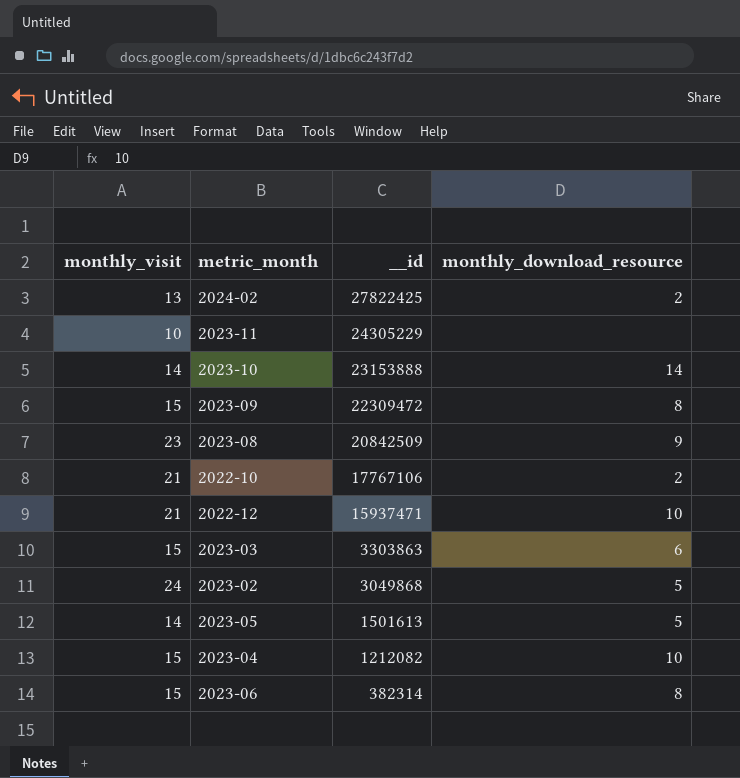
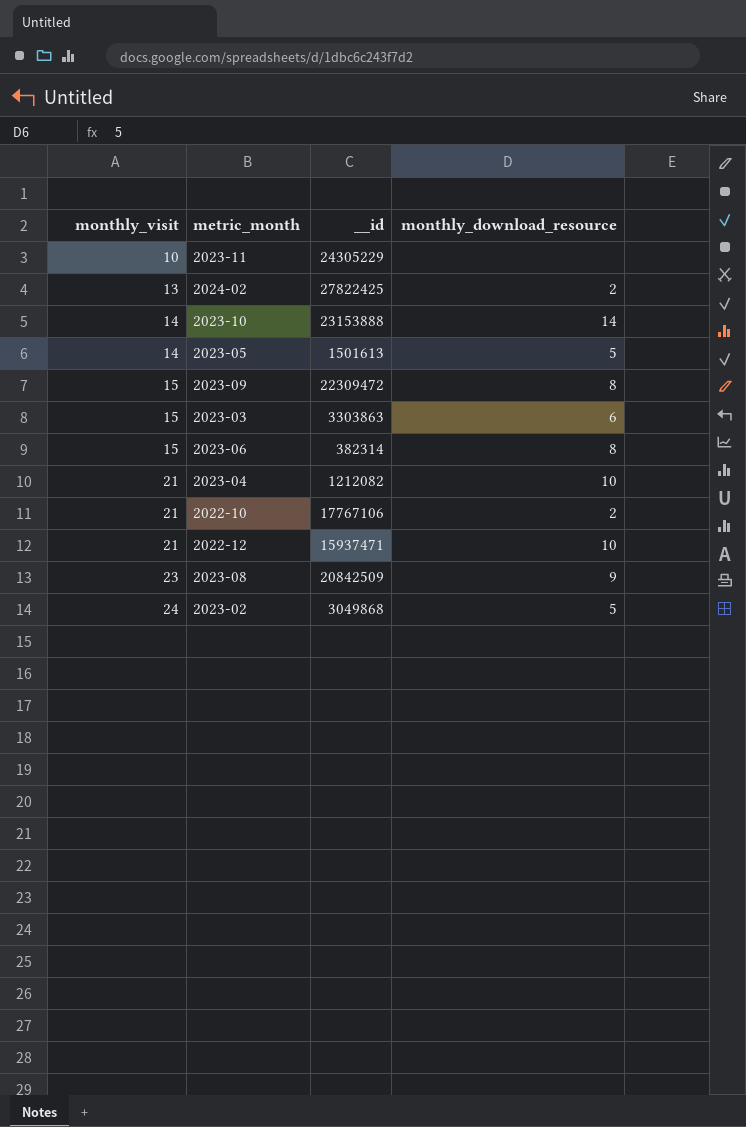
row order: __id descending -> monthly_visit ascending
2023-04 | monthly_visit: 15 -> 21

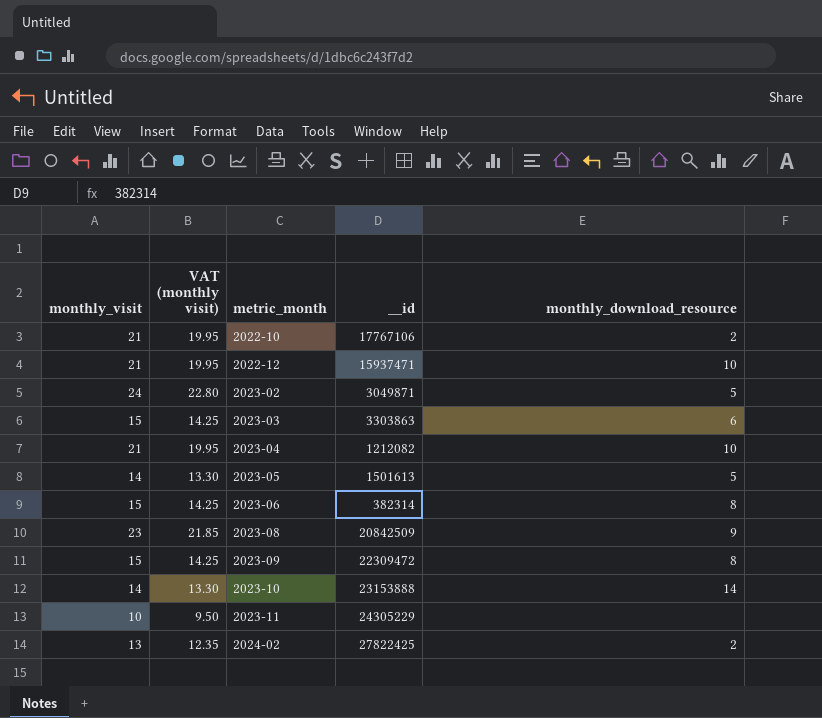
row order: monthly_visit ascending -> metric_month ascending
column VAT (monthly visit) | formula: none -> [monthly_visit] * 0.95
2023-02 | __id: 3049868 -> 3049871

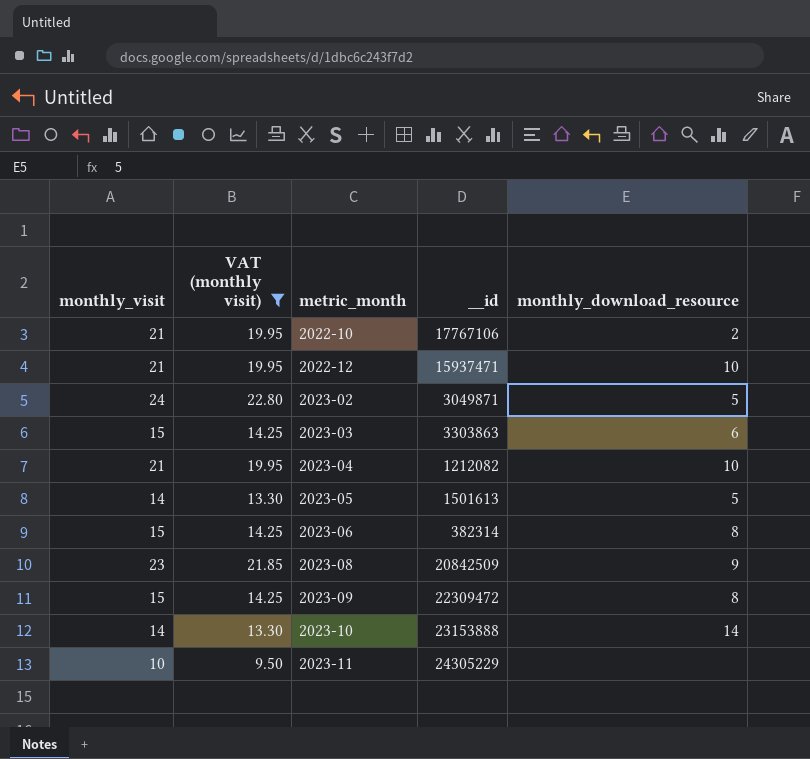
filter: none -> VAT (monthly visit) != 12.35

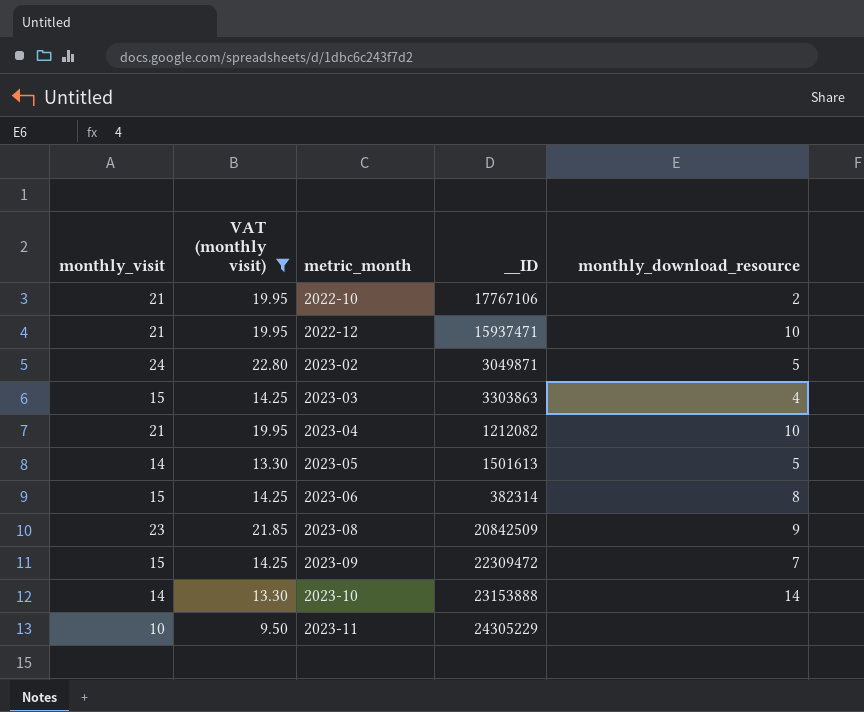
column name: __id -> __ID
2023-03 | monthly_download_resource: 6 -> 4
2023-09 | monthly_download_resource: 8 -> 7

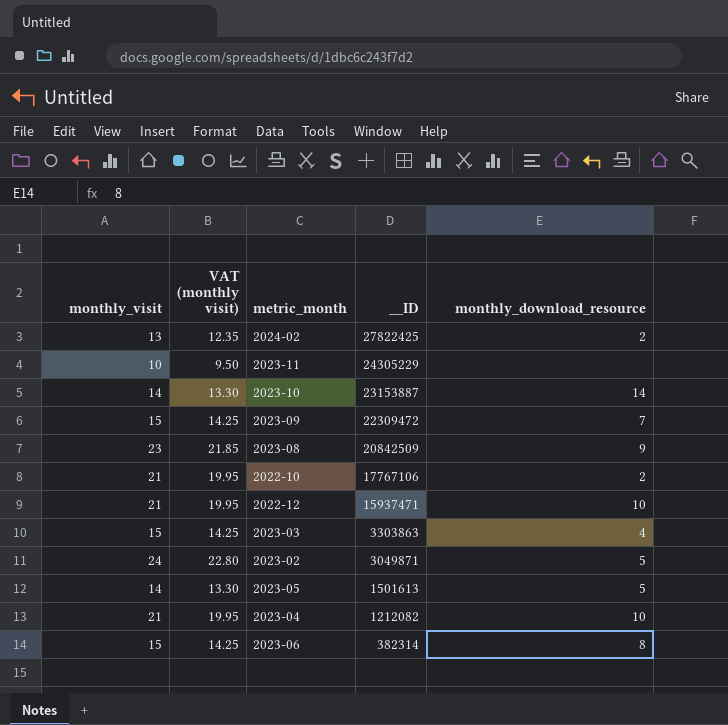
filter: VAT (monthly visit) != 12.35 -> none
row order: metric_month ascending -> __ID descending
2023-10 | __ID: 23153888 -> 23153887

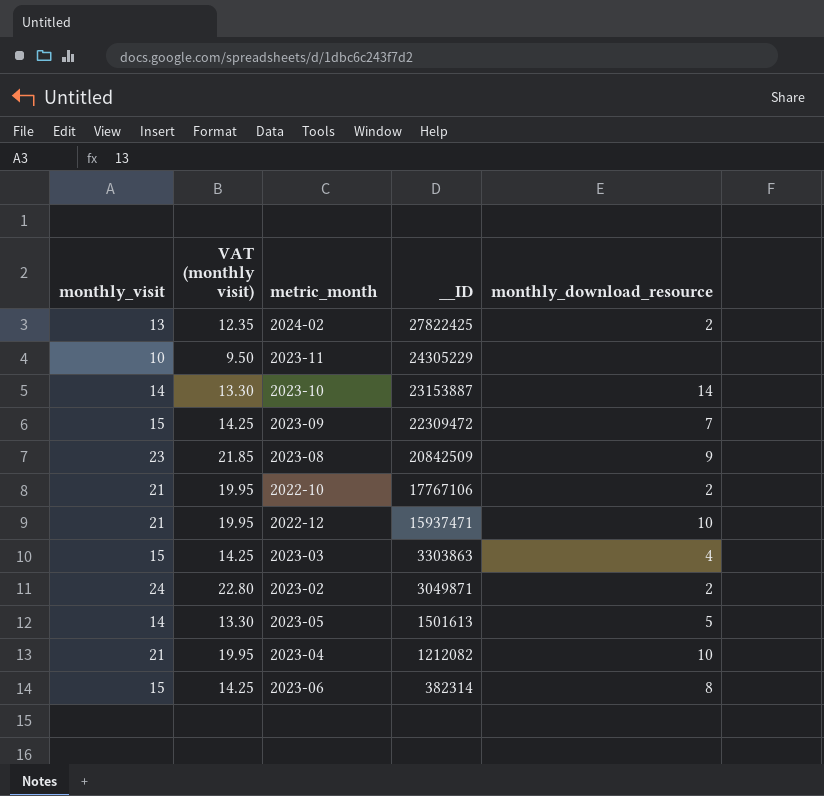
2023-02 | monthly_download_resource: 5 -> 2

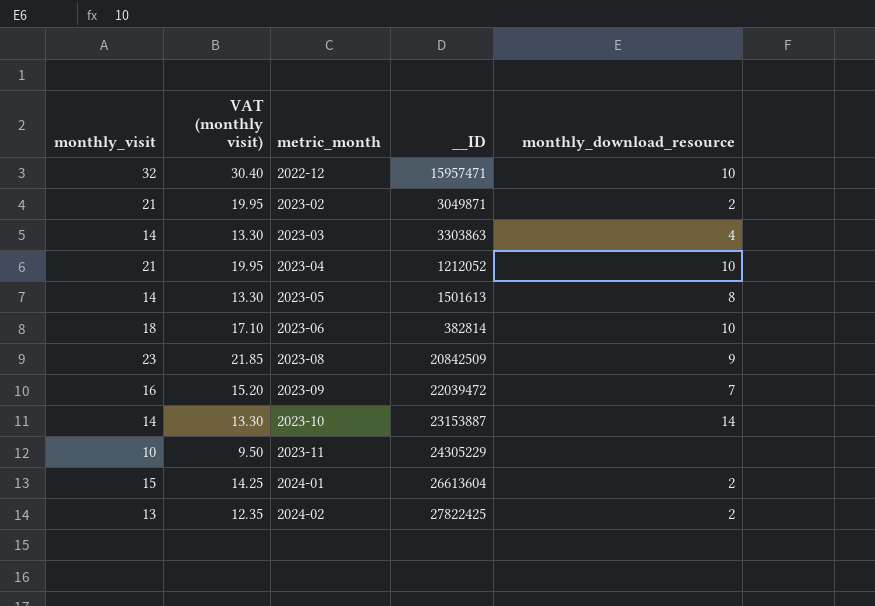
row order: __ID descending -> metric_month ascending
row 2022-10: 21 | 19.95 | 17767106 | 2 -> none
2022-12 | monthly_visit: 21 -> 32
2022-12 | VAT (monthly visit): 19.95 -> 30.40
2022-12 | __ID: 15937471 -> 15957471
2023-02 | monthly_visit: 24 -> 21
2023-02 | VAT (monthly visit): 22.80 -> 19.95
2023-03 | monthly_visit: 15 -> 14
2023-03 | VAT (monthly visit): 14.25 -> 13.30
2023-04 | __ID: 1212082 -> 1212052
2023-05 | monthly_download_resource: 5 -> 8
2023-06 | monthly_visit: 15 -> 18
2023-06 | VAT (monthly visit): 14.25 -> 17.10
2023-06 | __ID: 382314 -> 382814
2023-06 | monthly_download_resource: 8 -> 10
2023-09 | monthly_visit: 15 -> 16
2023-09 | VAT (monthly visit): 14.25 -> 15.20
2023-09 | __ID: 22309472 -> 22039472
row 2024-01: none -> 15 | 14.25 | 26613604 | 2

